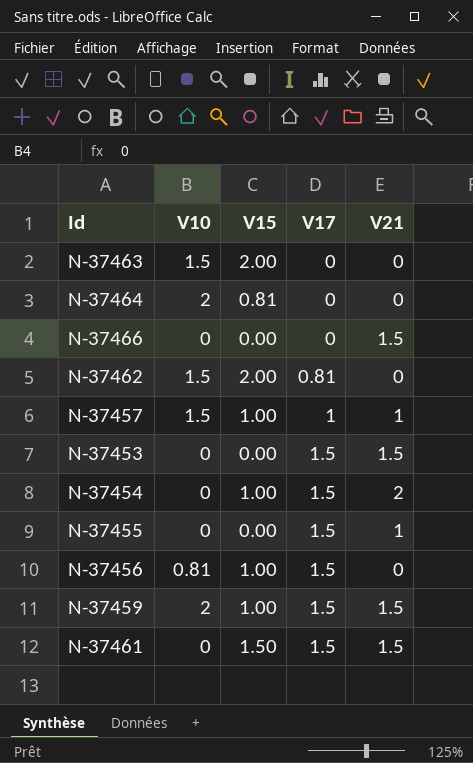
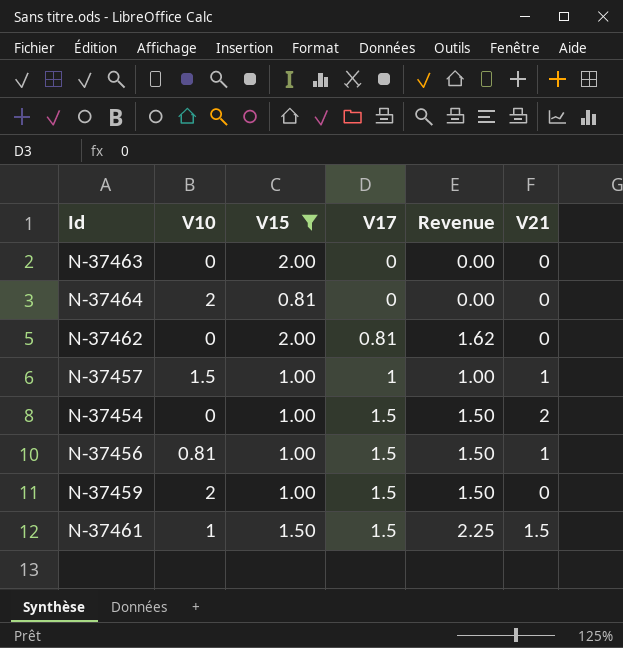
filter: none -> V15 != 0.00
column Revenue | formula: none -> [V15] * [V17]
N-37463 | V10: 1.5 -> 0
N-37462 | V10: 1.5 -> 0
N-37456 | V21: 0 -> 1
N-37459 | V21: 1.5 -> 0
N-37461 | V10: 0 -> 1

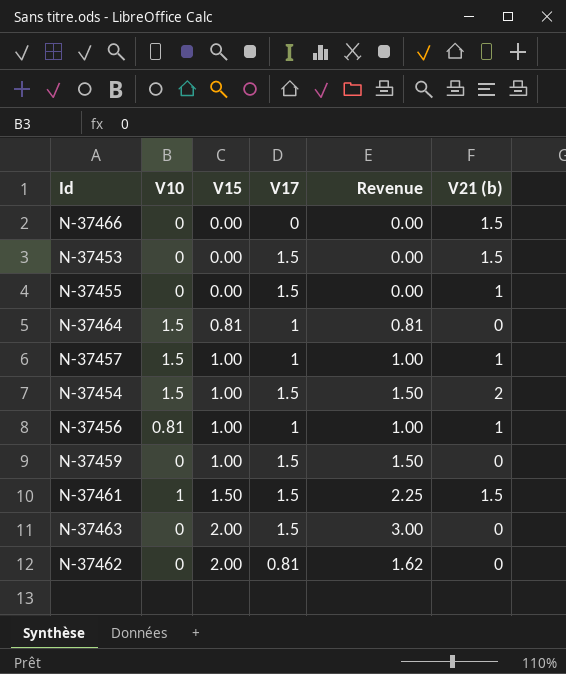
filter: V15 != 0.00 -> none
row order: V17 ascending -> V15 ascending
column name: V21 -> V21 (b)
N-37464 | V10: 2 -> 1.5
N-37464 | V17: 0 -> 1
N-37464 | Revenue: 0.00 -> 0.81
N-37454 | V10: 0 -> 1.5
N-37456 | V17: 1.5 -> 1
N-37456 | Revenue: 1.50 -> 1.00
N-37459 | V10: 2 -> 0
N-37463 | V17: 0 -> 1.5
N-37463 | Revenue: 0.00 -> 3.00

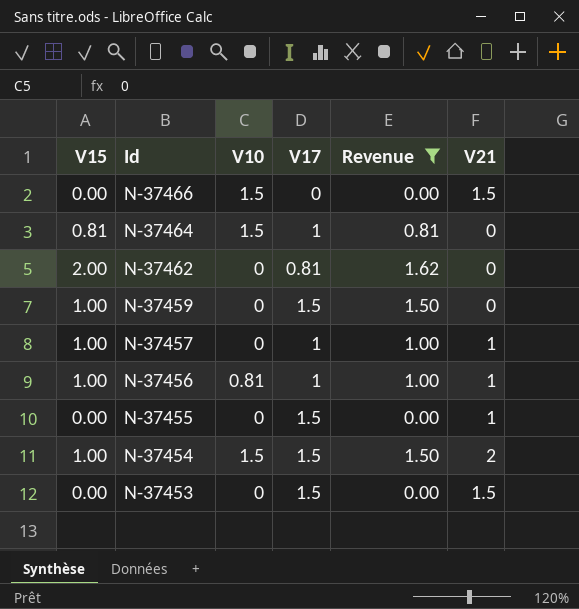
filter: none -> Revenue <= 1.62
row order: V15 ascending -> Id descending
column V15 | position: 3 -> 1
column name: V21 (b) -> V21
N-37466 | V10: 0 -> 1.5
N-37457 | V10: 1.5 -> 0

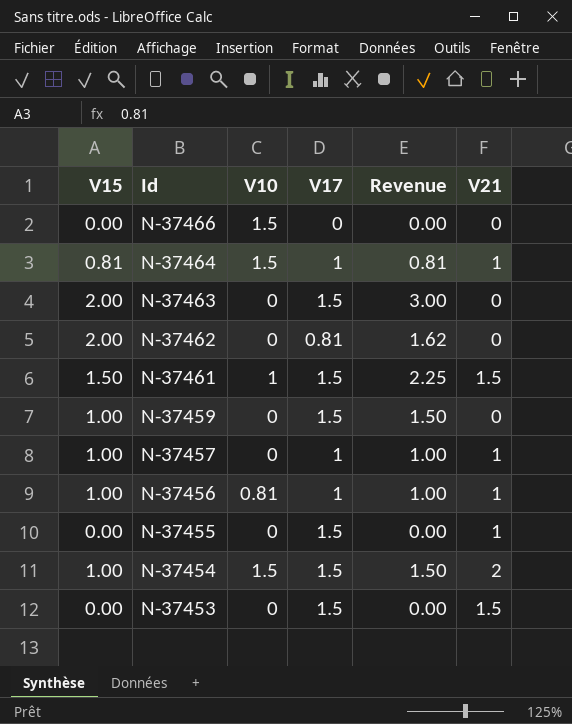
filter: Revenue <= 1.62 -> none
N-37466 | V21: 1.5 -> 0
N-37464 | V21: 0 -> 1

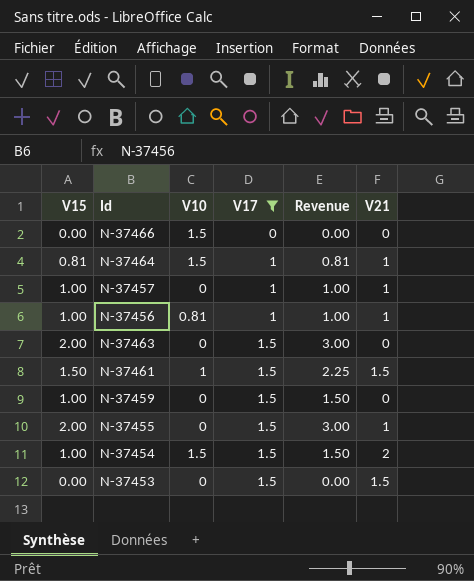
filter: none -> V17 != 0.81
row order: Id descending -> V17 ascending
N-37455 | V15: 0.00 -> 2.00
N-37455 | Revenue: 0.00 -> 3.00

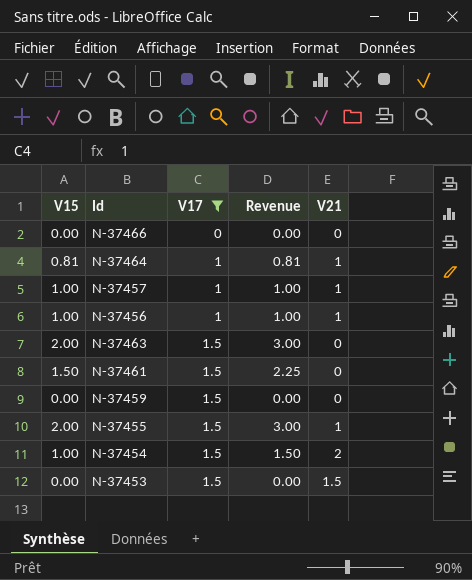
column V10 | position: 3 -> none
N-37461 | V21: 1.5 -> 0
N-37459 | V15: 1.00 -> 0.00
N-37459 | Revenue: 1.50 -> 0.00

